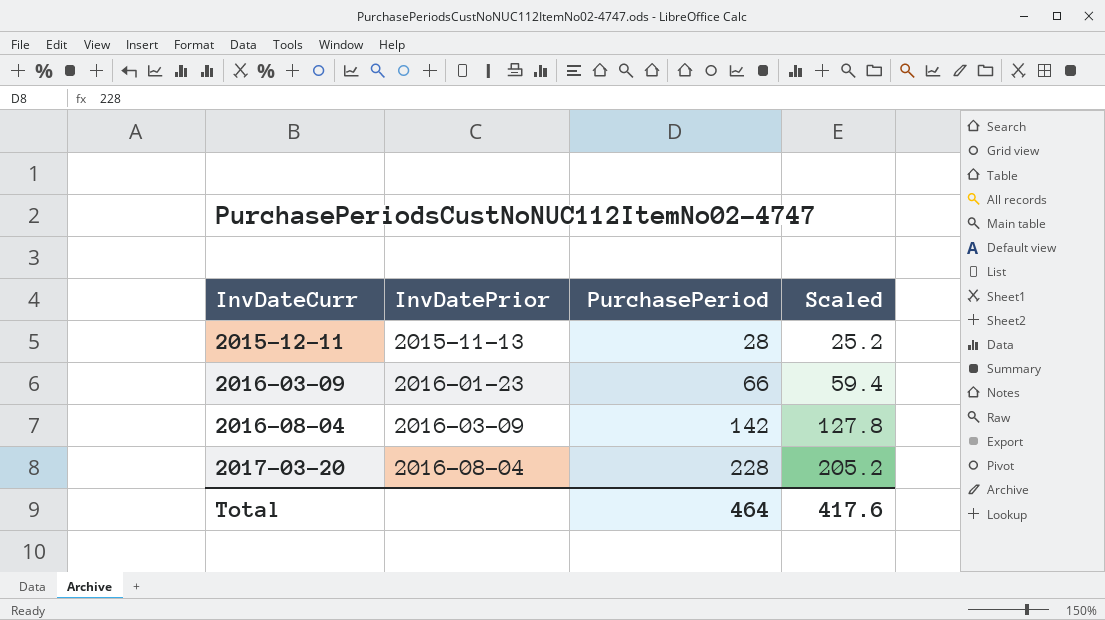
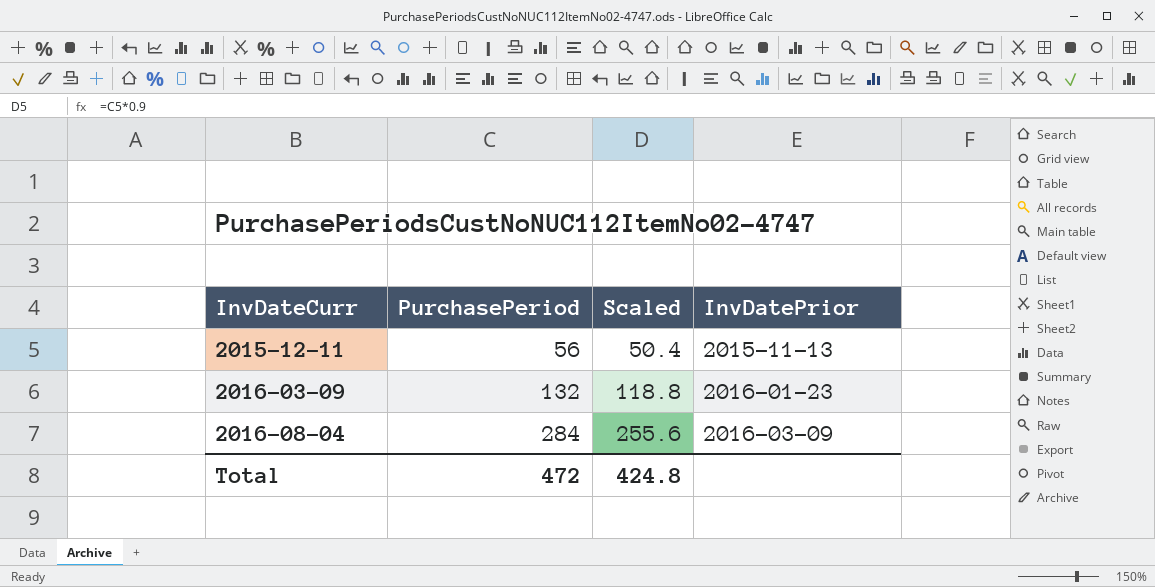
column InvDatePrior | position: 2 -> 4
row 2017-03-20: 2016-08-04 | 228 | 205.2 -> none
2015-12-11 | PurchasePeriod: 28 -> 56
2015-12-11 | Scaled: 25.2 -> 50.4
2016-03-09 | PurchasePeriod: 66 -> 132
2016-03-09 | Scaled: 59.4 -> 118.8
2016-08-04 | PurchasePeriod: 142 -> 284
2016-08-04 | Scaled: 127.8 -> 255.6
Total | PurchasePeriod: 464 -> 472
Total | Scaled: 417.6 -> 424.8

